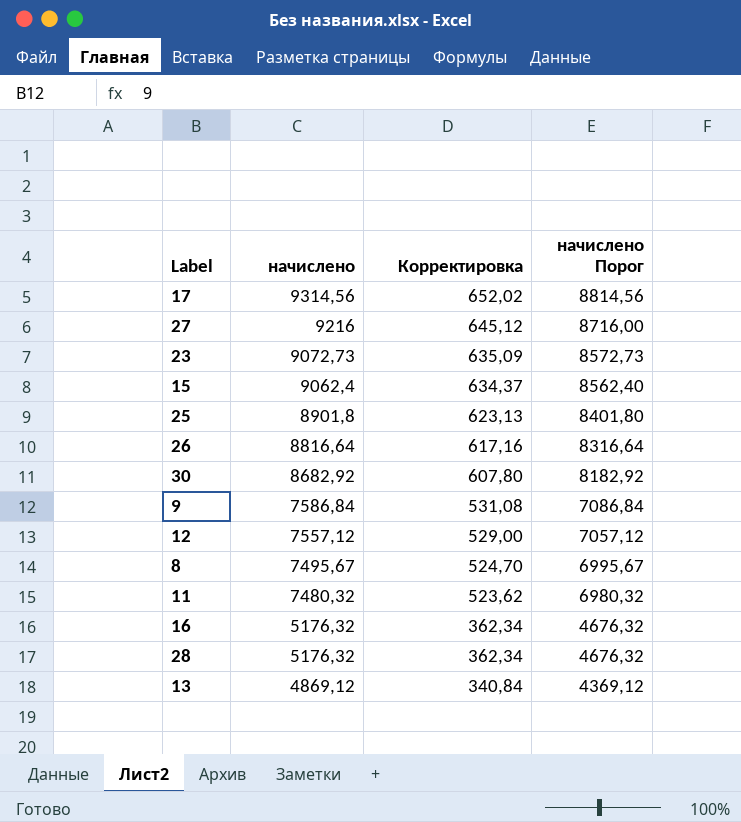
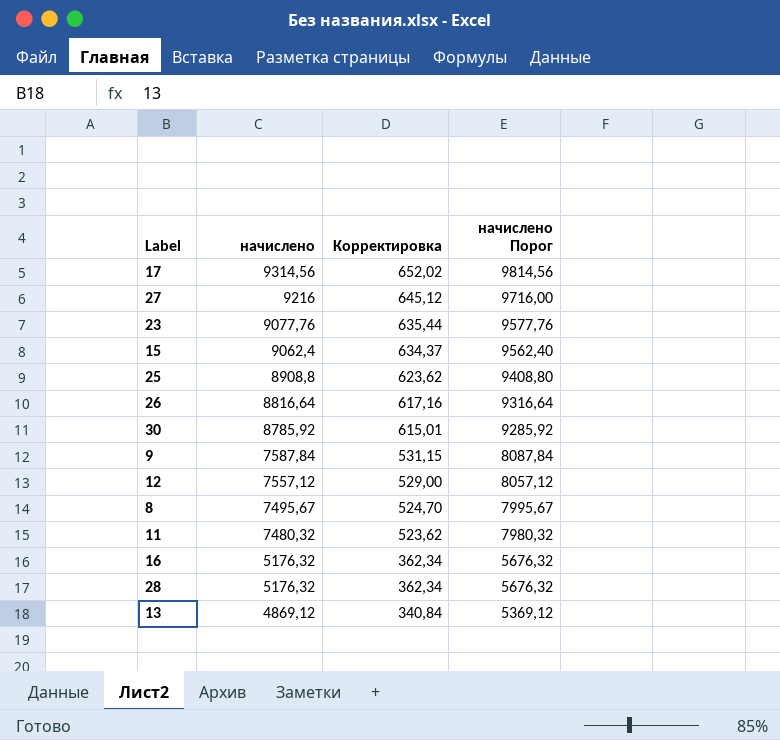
column начислено Порог | formula: [начислено] - 500 -> [начислено] + 500
23 | начислено: 9072,73 -> 9077,76
23 | Корректировка: 635,09 -> 635,44
25 | начислено: 8901,8 -> 8908,8
25 | Корректировка: 623,13 -> 623,62
30 | начислено: 8682,92 -> 8785,92
30 | Корректировка: 607,80 -> 615,01
9 | начислено: 7586,84 -> 7587,84
9 | Корректировка: 531,08 -> 531,15

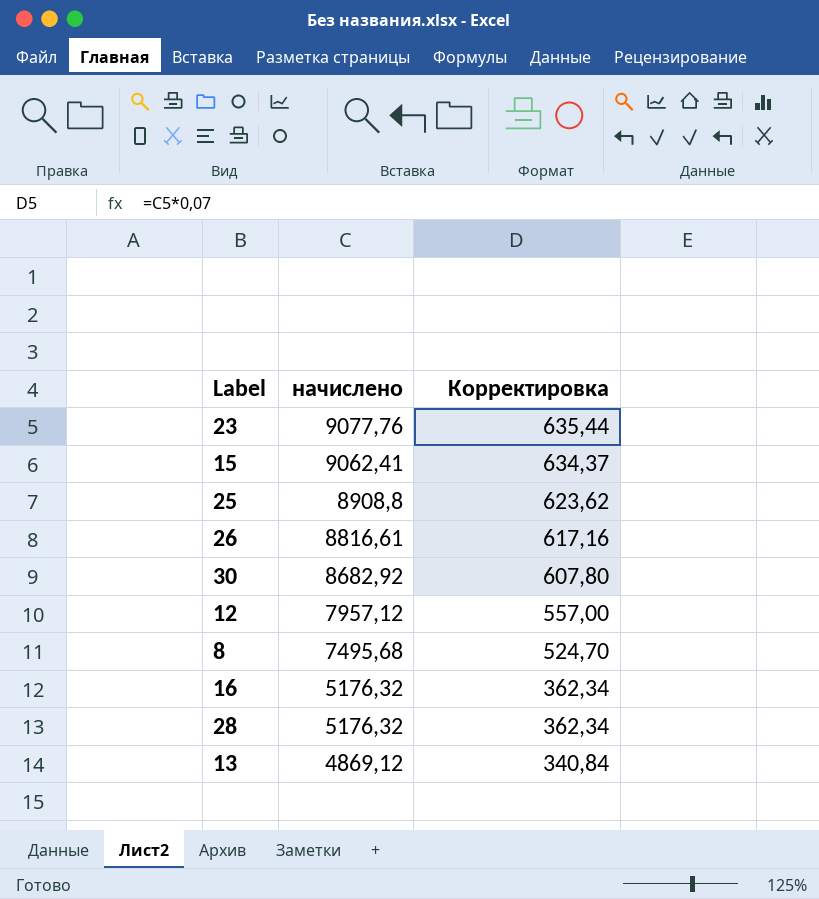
column начислено Порог | formula: [начислено] + 500 -> none
row 17: 9314,56 | 652,02 | 9814,56 -> none
row 27: 9216 | 645,12 | 9716,00 -> none
row 9: 7587,84 | 531,15 | 8087,84 -> none
row 11: 7480,32 | 523,62 | 7980,32 -> none
15 | начислено: 9062,4 -> 9062,41
26 | начислено: 8816,64 -> 8816,61
30 | начислено: 8785,92 -> 8682,92
30 | Корректировка: 615,01 -> 607,80
12 | начислено: 7557,12 -> 7957,12
12 | Корректировка: 529,00 -> 557,00
8 | начислено: 7495,67 -> 7495,68

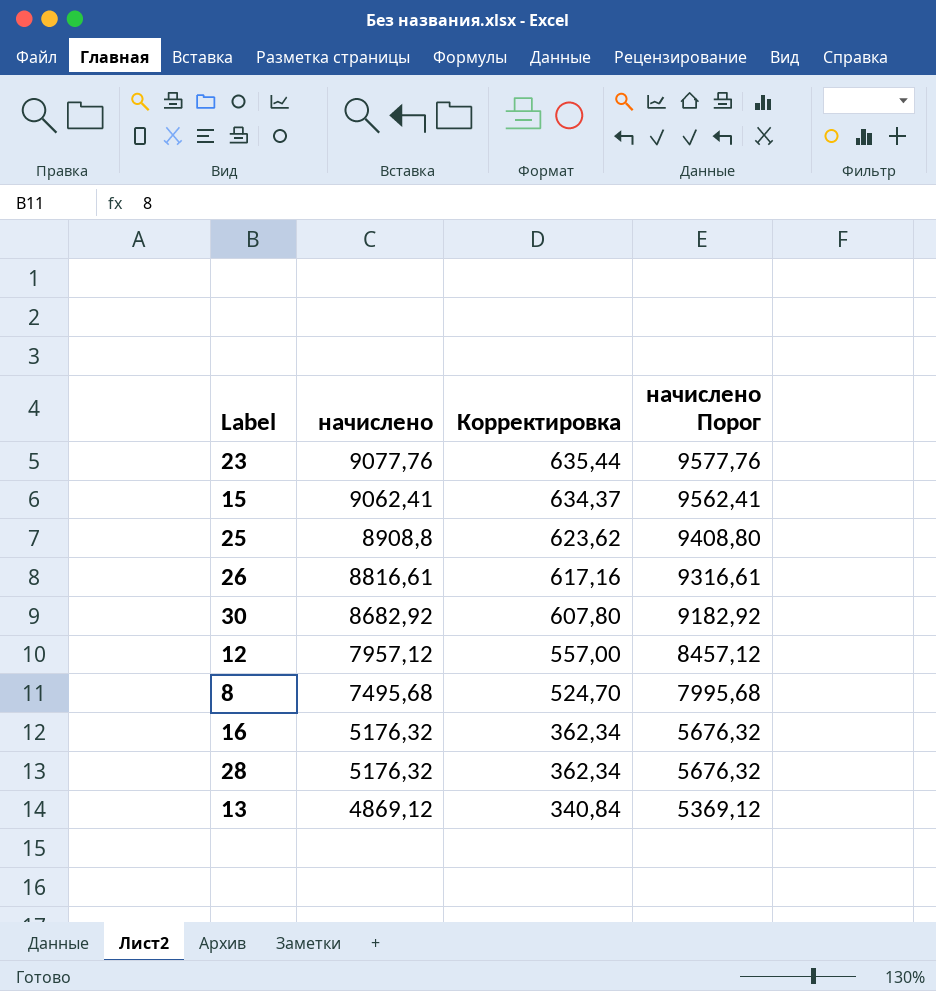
column начислено Порог | formula: none -> [начислено] + 500

